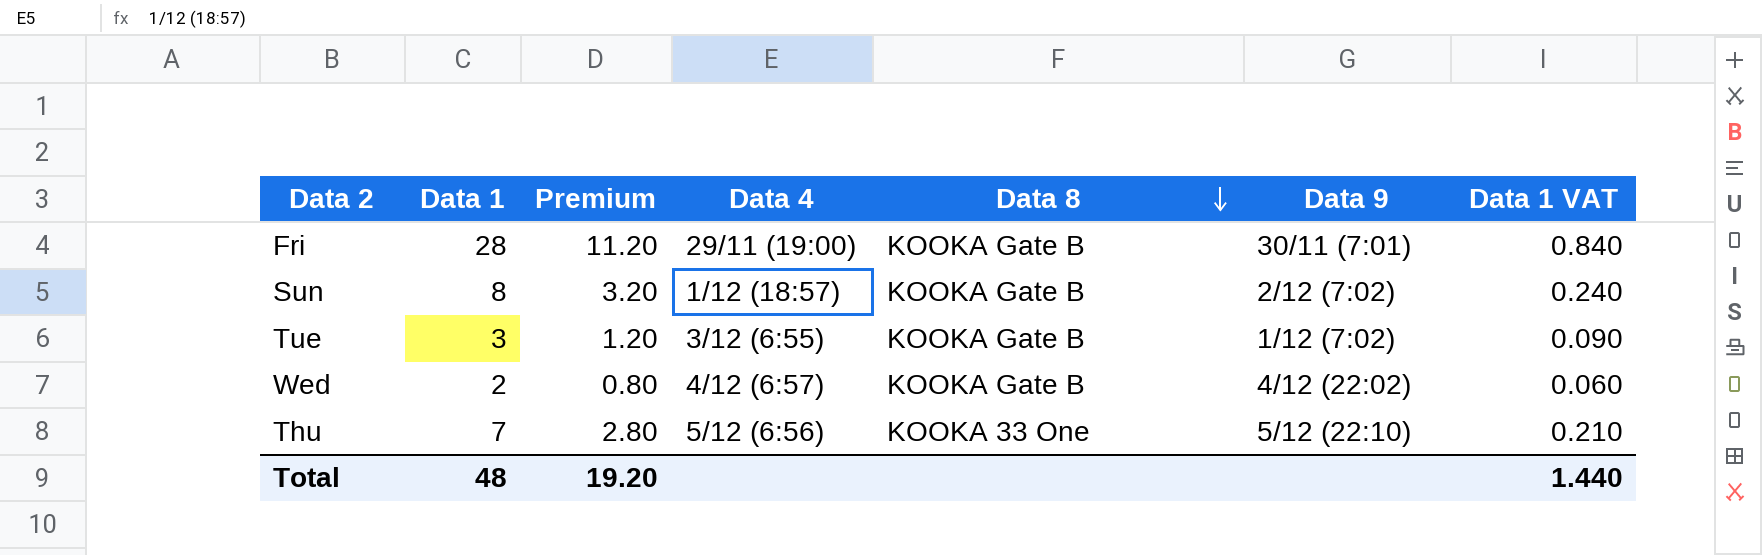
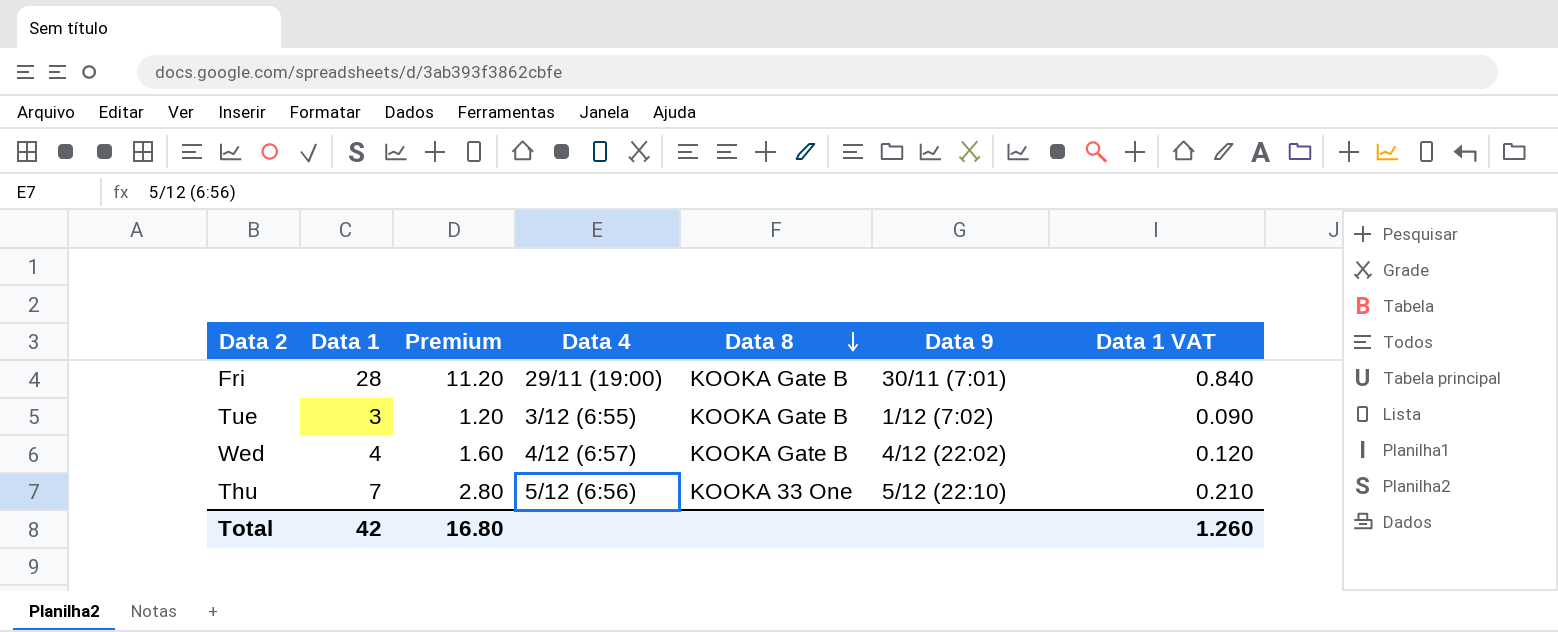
row Sun: 8 | 3.20 | 1/12 (18:57) | KOOKA Gate B | 2/12 (7:02) | 0.240 -> none
Wed | Data 1: 2 -> 4
Wed | Premium: 0.80 -> 1.60
Wed | Data 1 VAT: 0.060 -> 0.120
Total | Data 1: 48 -> 42
Total | Premium: 19.20 -> 16.80
Total | Data 1 VAT: 1.440 -> 1.260

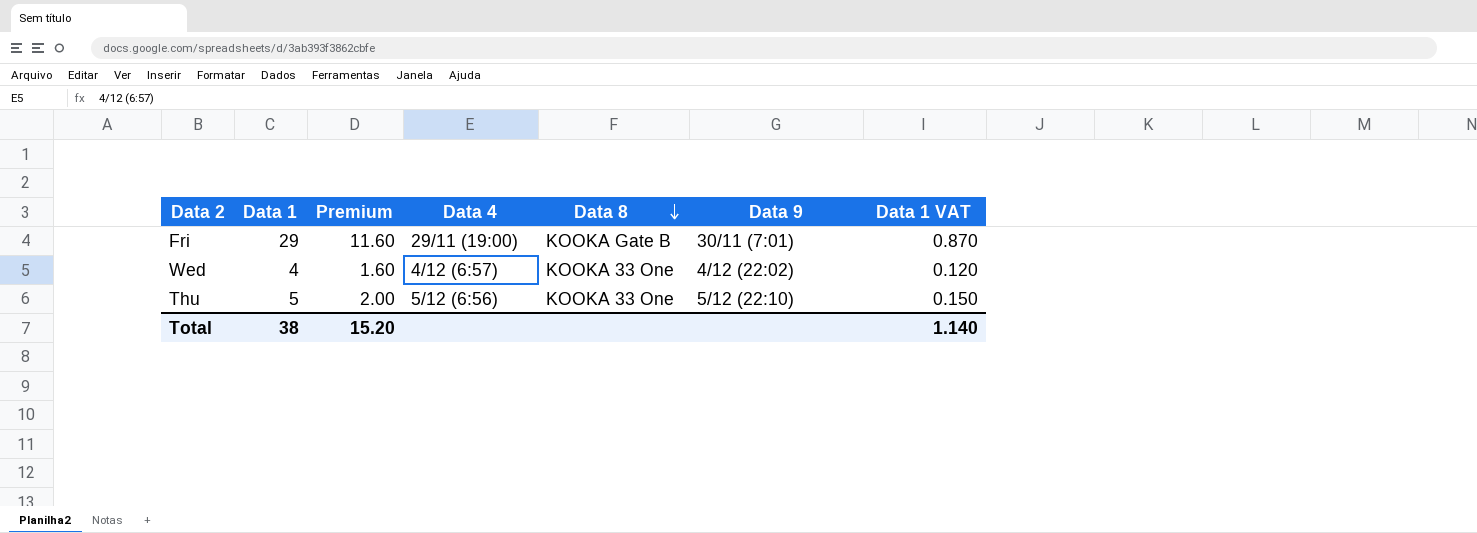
row Tue: 3 | 1.20 | 3/12 (6:55) | KOOKA Gate B | 1/12 (7:02) | 0.090 -> none
Fri | Data 1: 28 -> 29
Fri | Premium: 11.20 -> 11.60
Fri | Data 1 VAT: 0.840 -> 0.870
Wed | Data 8: KOOKA Gate B -> KOOKA 33 One
Thu | Data 1: 7 -> 5
Thu | Premium: 2.80 -> 2.00
Thu | Data 1 VAT: 0.210 -> 0.150
Total | Data 1: 42 -> 38
Total | Premium: 16.80 -> 15.20
Total | Data 1 VAT: 1.260 -> 1.140

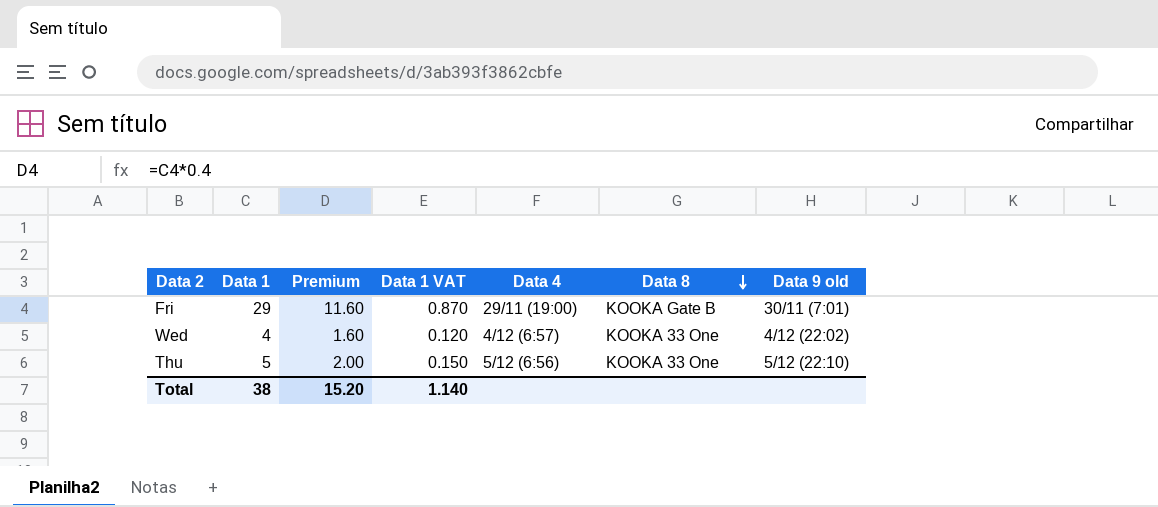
column Data 1 VAT | position: 7 -> 4
column name: Data 9 -> Data 9 old

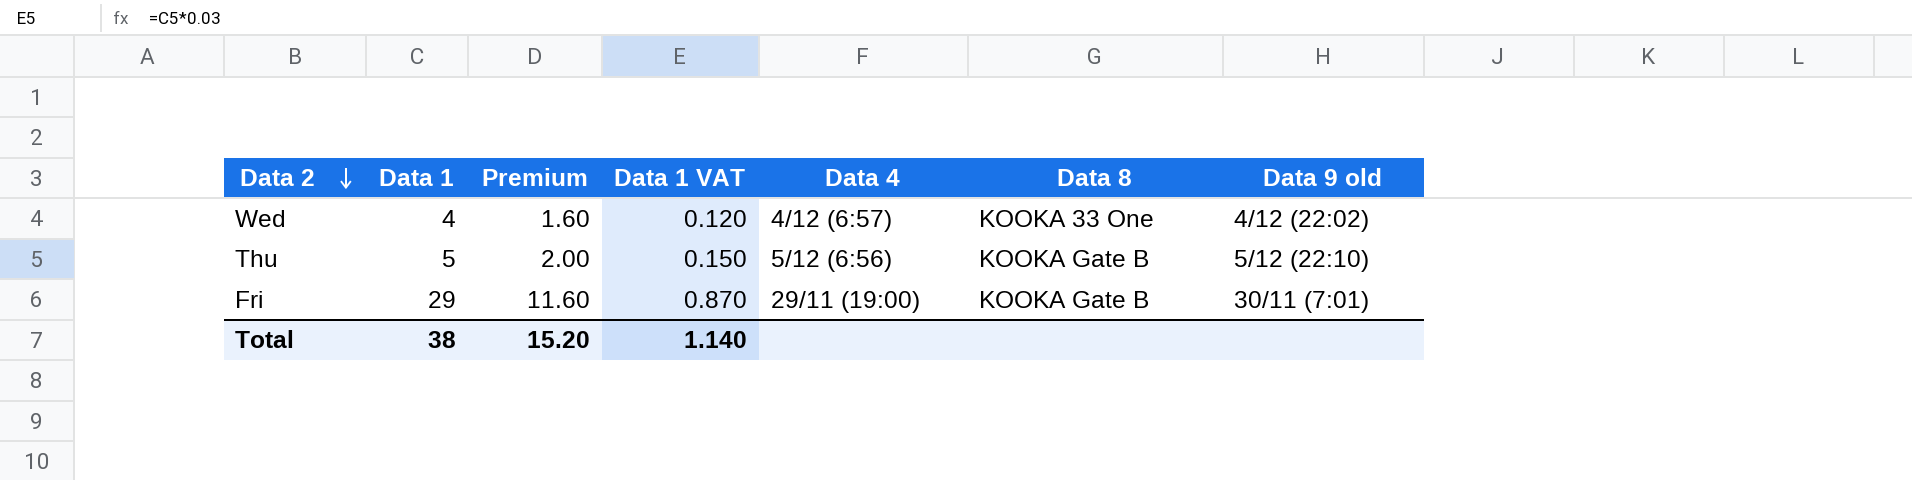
row order: Data 8 descending -> Data 2 descending
Thu | Data 8: KOOKA 33 One -> KOOKA Gate B

